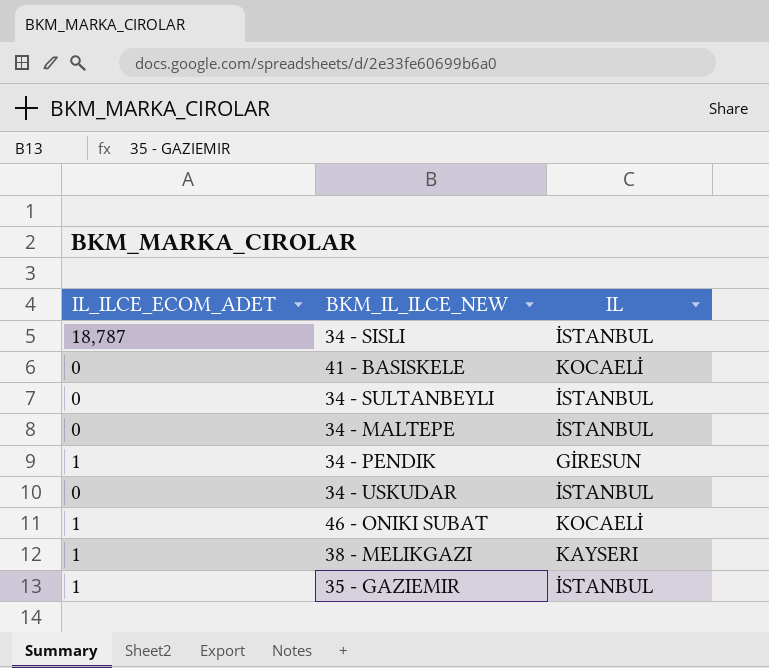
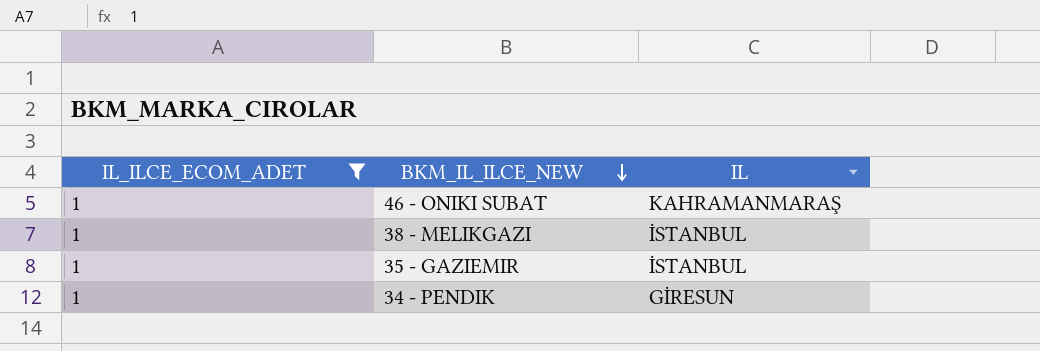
filter: none -> IL_ILCE_ECOM_ADET = 1
row order: none -> BKM_IL_ILCE_NEW descending
46 - ONIKI SUBAT | IL: KOCAELİ -> KAHRAMANMARAŞ
38 - MELIKGAZI | IL: KAYSERI -> İSTANBUL

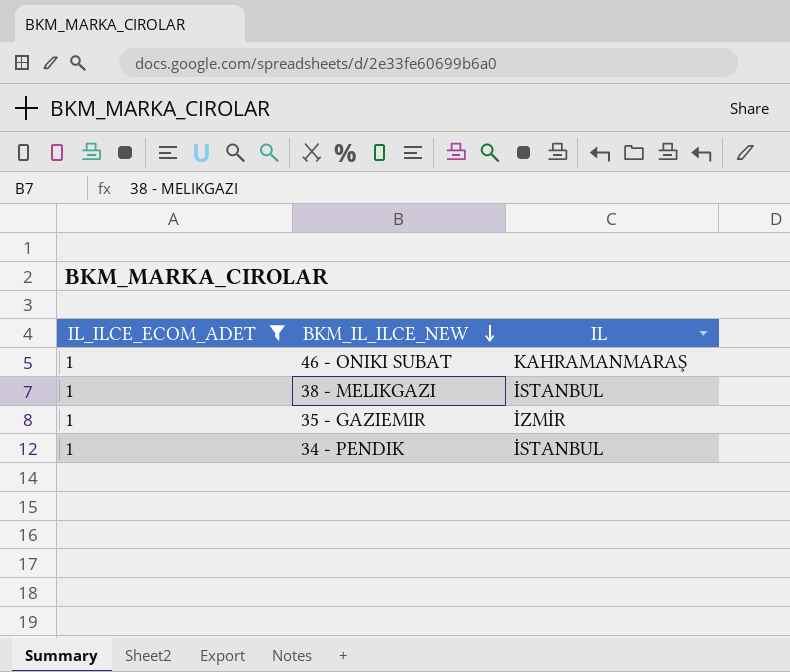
35 - GAZIEMIR | IL: İSTANBUL -> İZMİR
34 - PENDIK | IL: GİRESUN -> İSTANBUL

